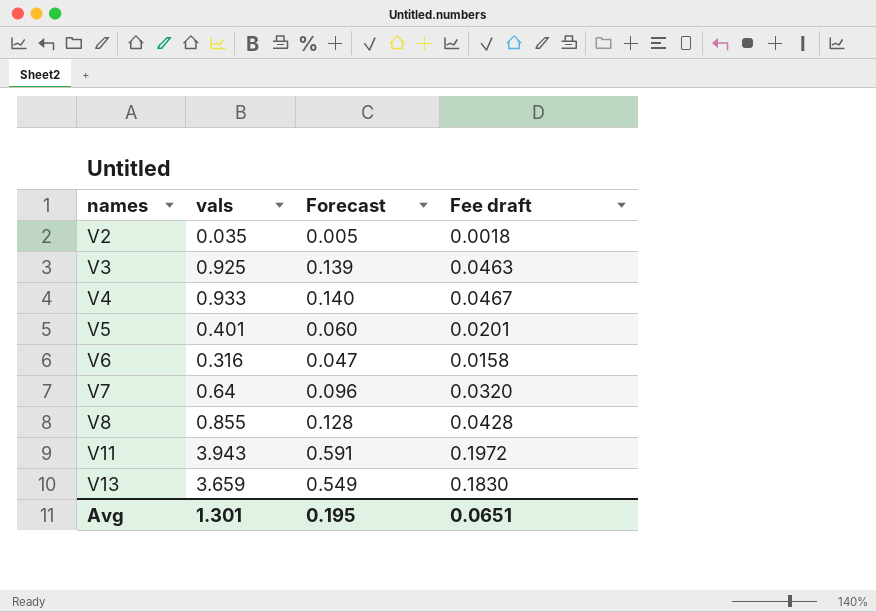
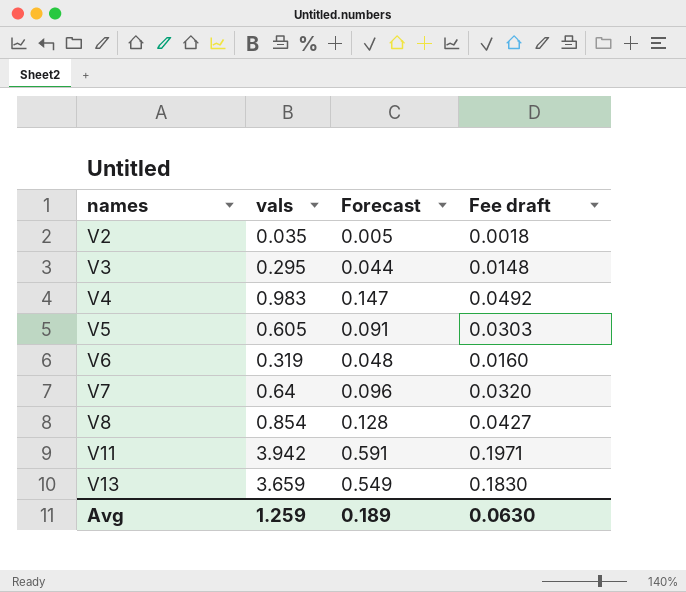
V3 | vals: 0.925 -> 0.295
V3 | Forecast: 0.139 -> 0.044
V3 | Fee draft: 0.0463 -> 0.0148
V4 | vals: 0.933 -> 0.983
V4 | Forecast: 0.140 -> 0.147
V4 | Fee draft: 0.0467 -> 0.0492
V5 | vals: 0.401 -> 0.605
V5 | Forecast: 0.060 -> 0.091
V5 | Fee draft: 0.0201 -> 0.0303
V6 | vals: 0.316 -> 0.319
V6 | Forecast: 0.047 -> 0.048
V6 | Fee draft: 0.0158 -> 0.0160
V8 | vals: 0.855 -> 0.854
V8 | Fee draft: 0.0428 -> 0.0427
V11 | vals: 3.943 -> 3.942
V11 | Fee draft: 0.1972 -> 0.1971
Avg | vals: 1.301 -> 1.259
Avg | Forecast: 0.195 -> 0.189
Avg | Fee draft: 0.0651 -> 0.0630

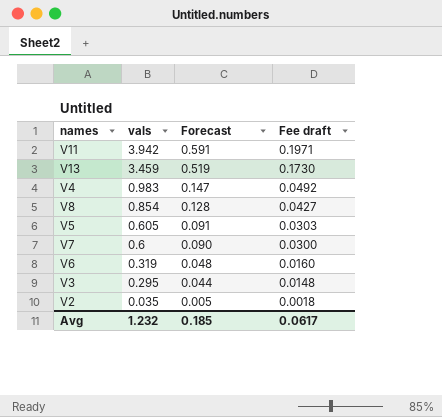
row order: names ascending -> vals descending
V13 | vals: 3.659 -> 3.459
V13 | Forecast: 0.549 -> 0.519
V13 | Fee draft: 0.1830 -> 0.1730
V7 | vals: 0.64 -> 0.6
V7 | Forecast: 0.096 -> 0.090
V7 | Fee draft: 0.0320 -> 0.0300
Avg | vals: 1.259 -> 1.232
Avg | Forecast: 0.189 -> 0.185
Avg | Fee draft: 0.0630 -> 0.0617

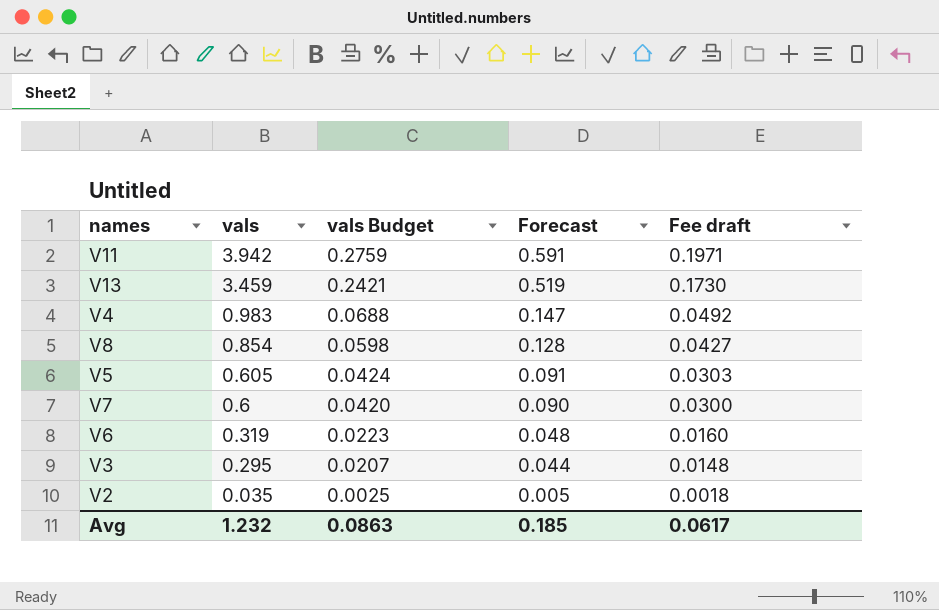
column vals Budget | formula: none -> [vals] * 0.07

